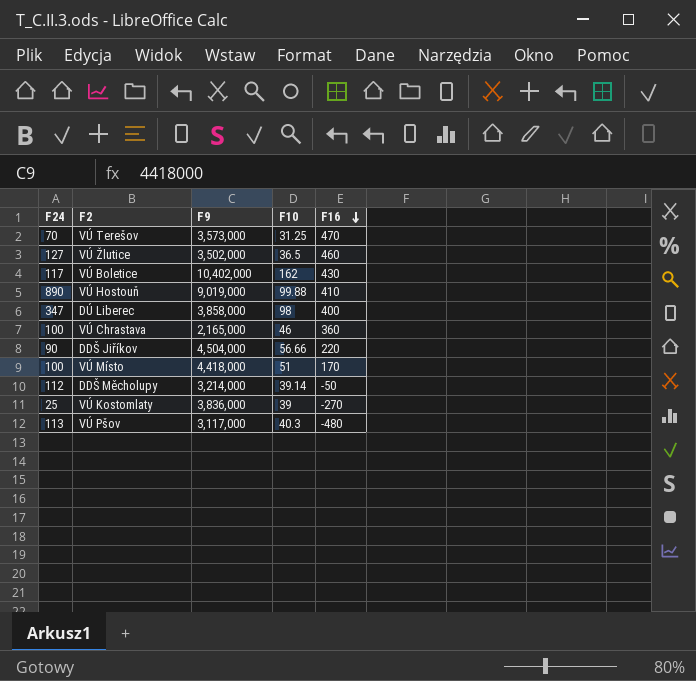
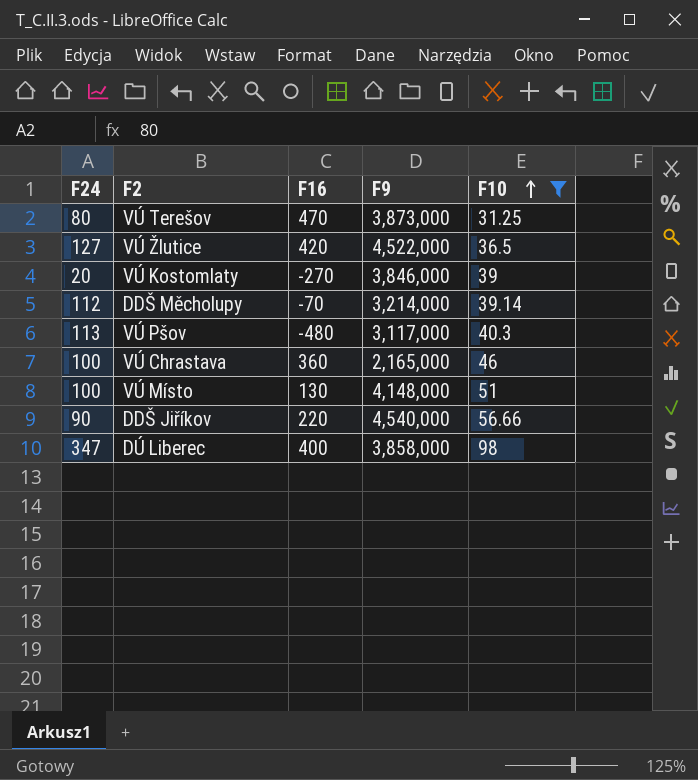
filter: none -> F10 <= 98
row order: F16 descending -> F10 ascending
column F16 | position: 5 -> 3
VÚ Terešov | F24: 70 -> 80
VÚ Terešov | F9: 3,573,000 -> 3,873,000
VÚ Žlutice | F16: 460 -> 420
VÚ Žlutice | F9: 3,502,000 -> 4,522,000
VÚ Kostomlaty | F24: 25 -> 20
VÚ Kostomlaty | F9: 3,836,000 -> 3,846,000
DDŠ Měcholupy | F16: -50 -> -70
VÚ Místo | F16: 170 -> 130
VÚ Místo | F9: 4,418,000 -> 4,148,000
DDŠ Jiříkov | F9: 4,504,000 -> 4,540,000

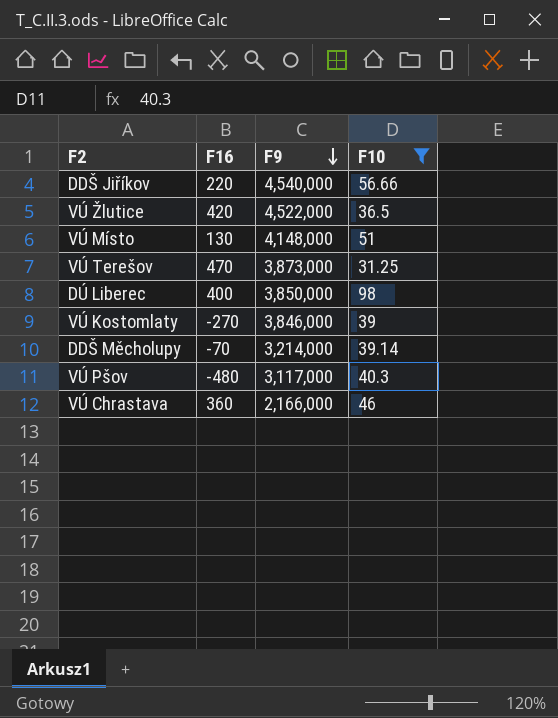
row order: F10 ascending -> F9 descending
column F24 | position: 1 -> none
DÚ Liberec | F9: 3,858,000 -> 3,850,000
VÚ Chrastava | F9: 2,165,000 -> 2,166,000

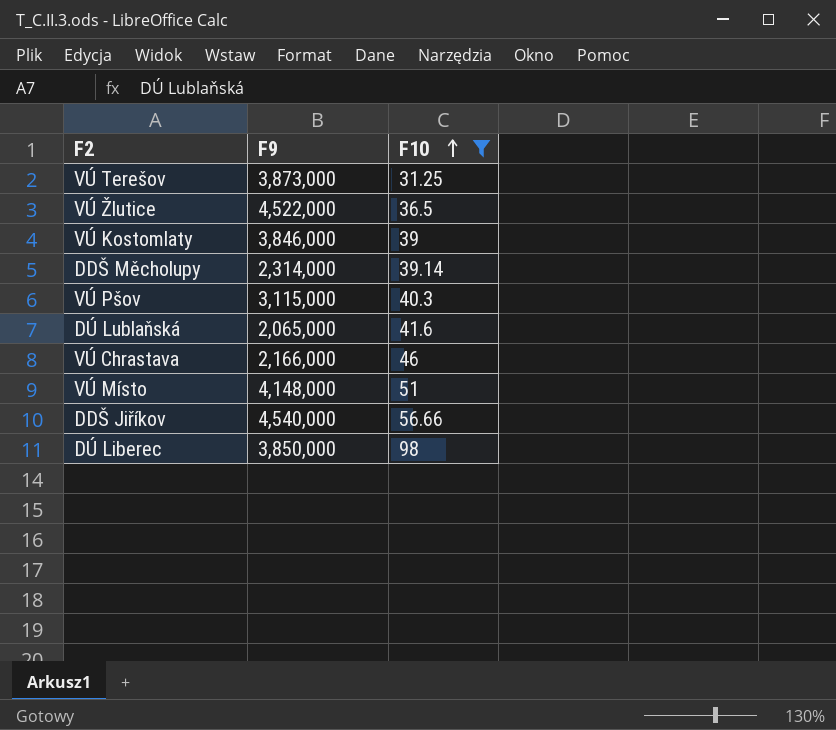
row order: F9 descending -> F10 ascending
column F16 | position: 2 -> none
DDŠ Měcholupy | F9: 3,214,000 -> 2,314,000
VÚ Pšov | F9: 3,117,000 -> 3,115,000
row DÚ Lublaňská: none -> 2,065,000 | 41.6

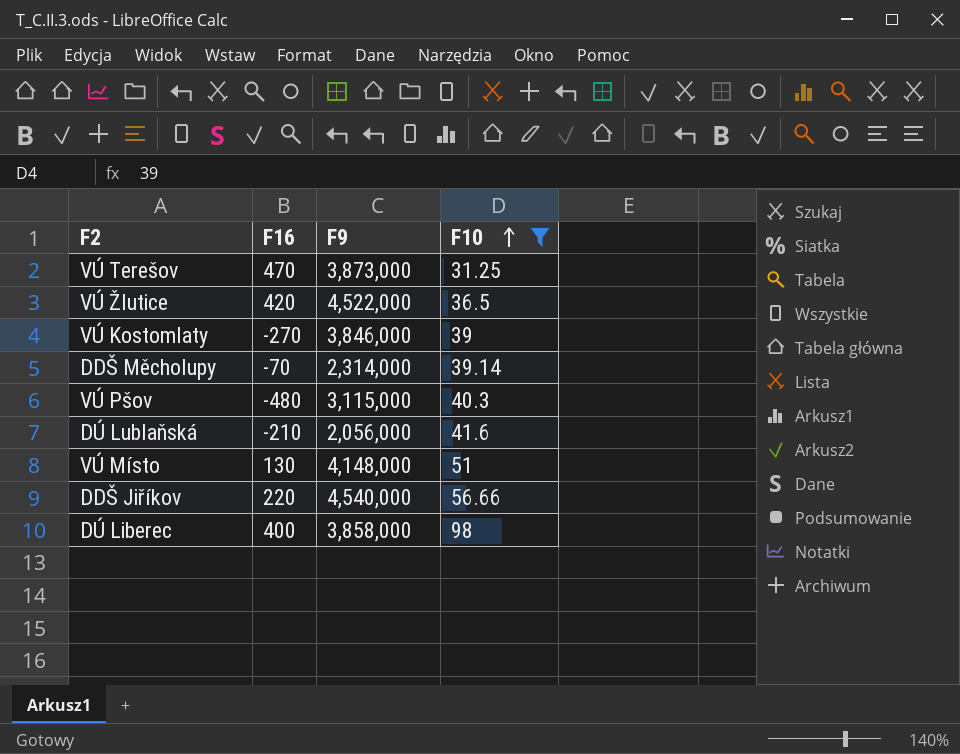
column F16 | position: none -> 2
row VÚ Chrastava: 2,166,000 | 46 -> none
DÚ Lublaňská | F9: 2,065,000 -> 2,056,000
DÚ Liberec | F9: 3,850,000 -> 3,858,000

